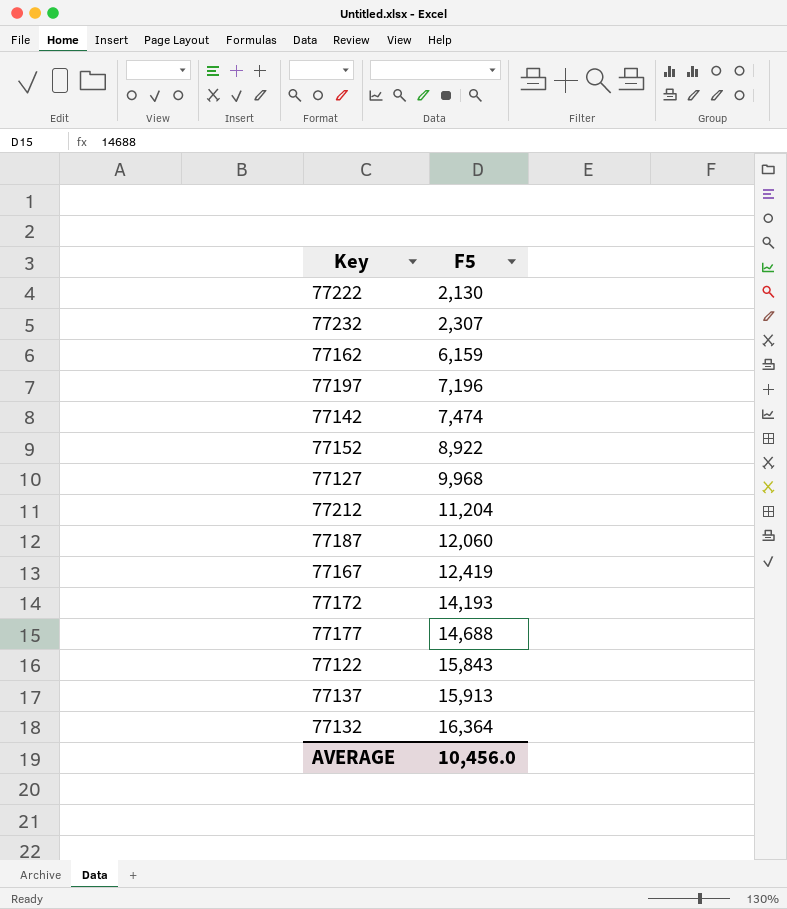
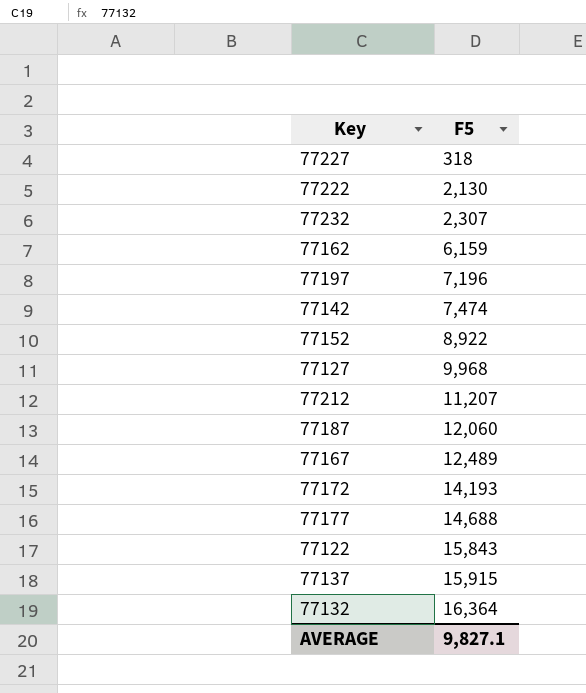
row 77227: none -> 318
77212 | F5: 11,204 -> 11,207
77167 | F5: 12,419 -> 12,489
77137 | F5: 15,913 -> 15,915
AVERAGE | F5: 10,456.0 -> 9,827.1

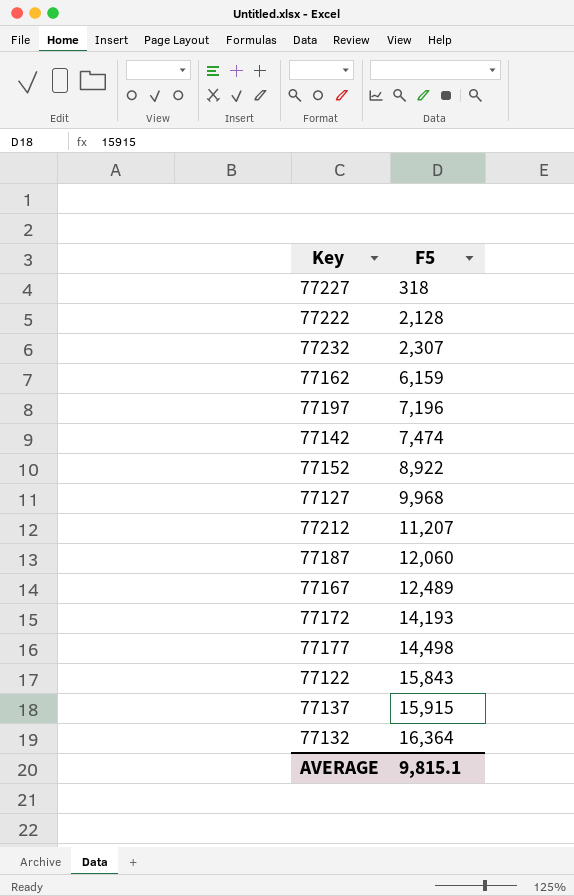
77222 | F5: 2,130 -> 2,128
77177 | F5: 14,688 -> 14,498
AVERAGE | F5: 9,827.1 -> 9,815.1

